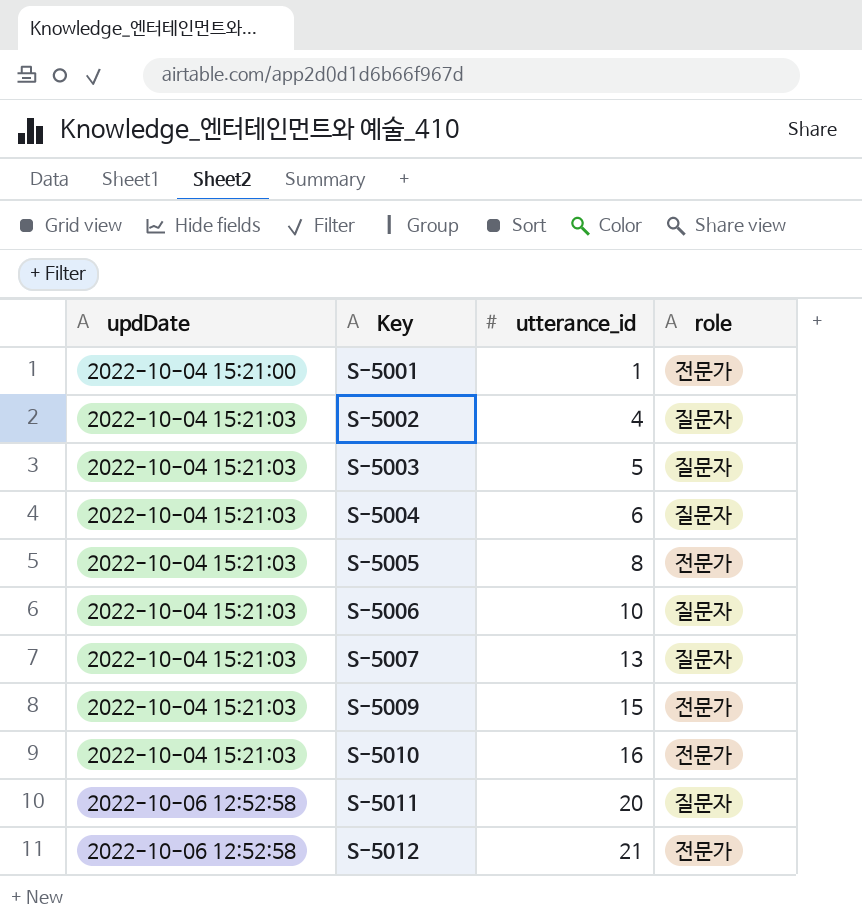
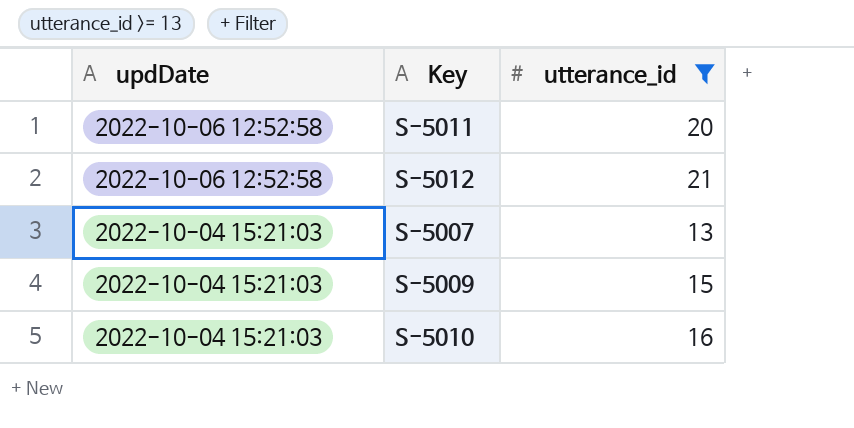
filter: none -> utterance_id >= 13
row order: updDate ascending -> updDate descending
column role | position: 4 -> none

